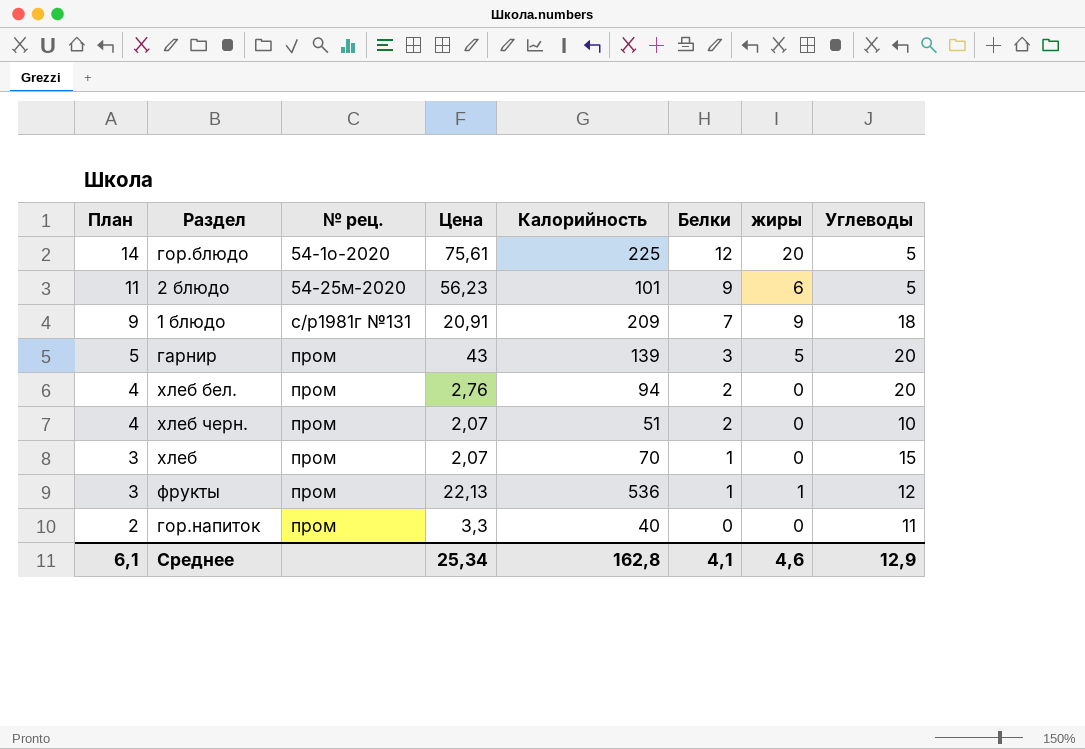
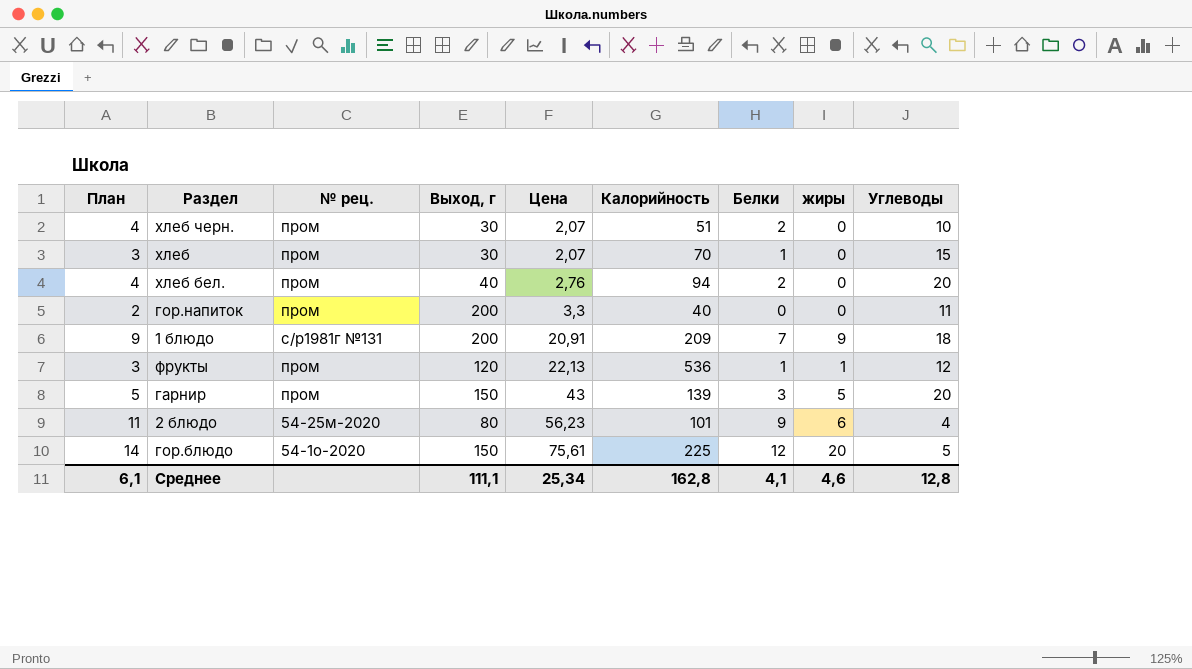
row order: План descending -> Цена ascending
column Выход, г | position: none -> 4
2 блюдо | Углеводы: 5 -> 4
Среднее | Углеводы: 12,9 -> 12,8

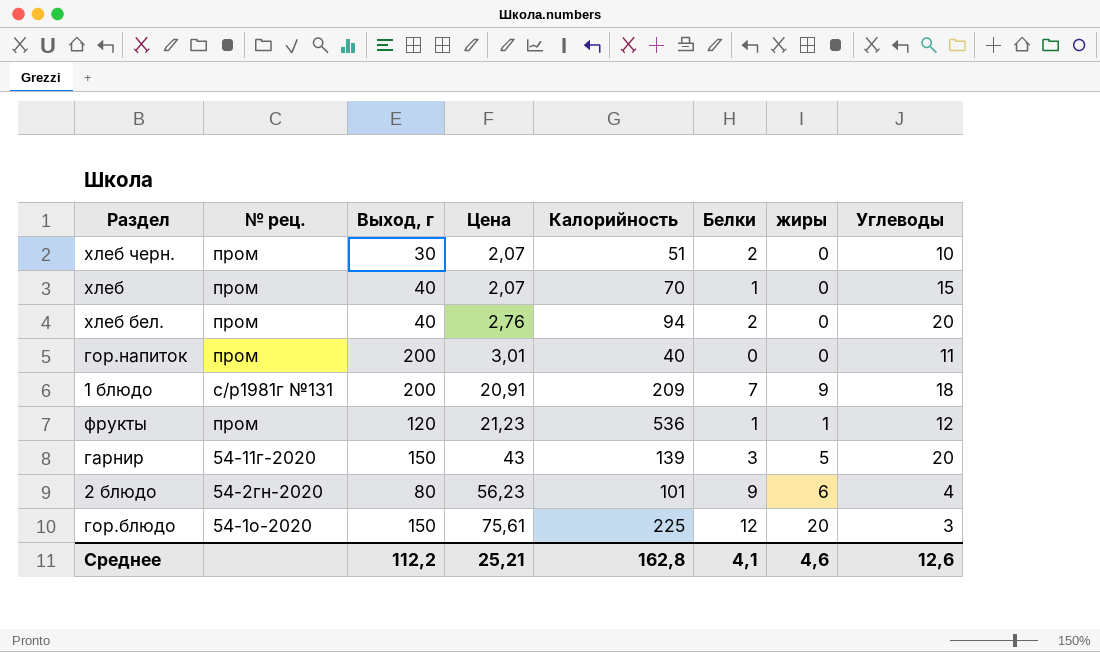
column План | formula: [Белки] + 2 -> none
хлеб | Выход, г: 30 -> 40
гор.напиток | Цена: 3,3 -> 3,01
фрукты | Цена: 22,13 -> 21,23
гарнир | № рец.: пром -> 54-11г-2020
2 блюдо | № рец.: 54-25м-2020 -> 54-2гн-2020
гор.блюдо | Углеводы: 5 -> 3
Среднее | Выход, г: 111,1 -> 112,2
Среднее | Цена: 25,34 -> 25,21
Среднее | Углеводы: 12,8 -> 12,6

